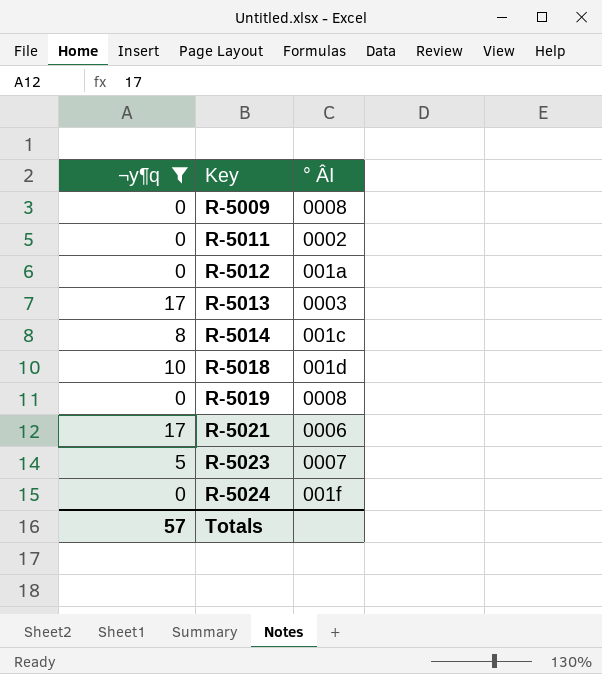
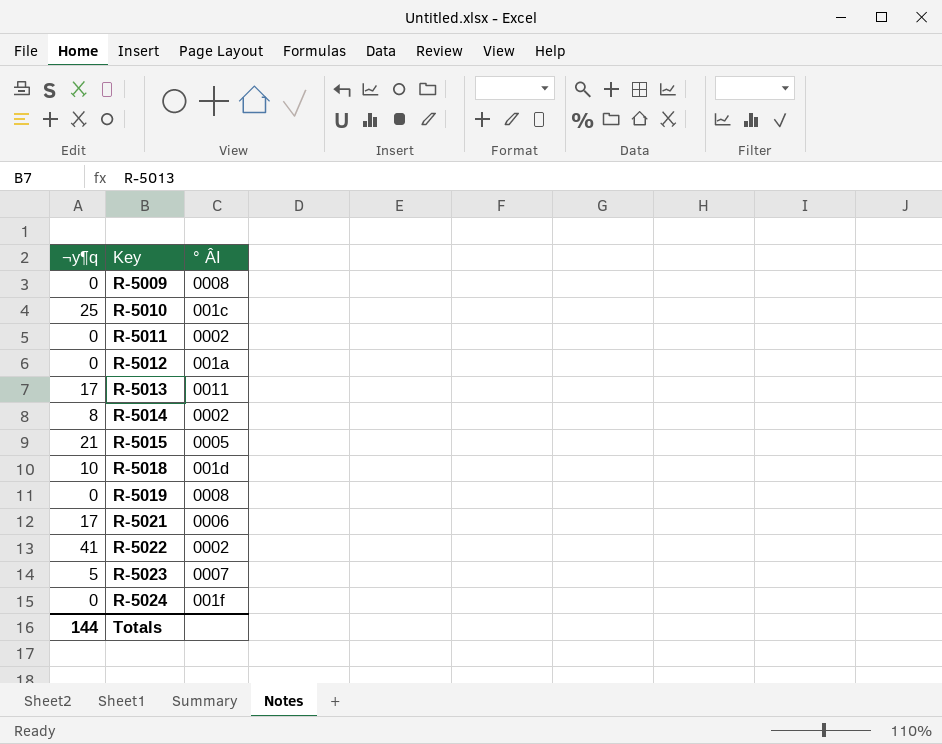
filter: ¬y¶q <= 17 -> none
R-5013 | ° ÂI: 0003 -> 0011
R-5014 | ° ÂI: 001c -> 0002
Totals | ¬y¶q: 57 -> 144

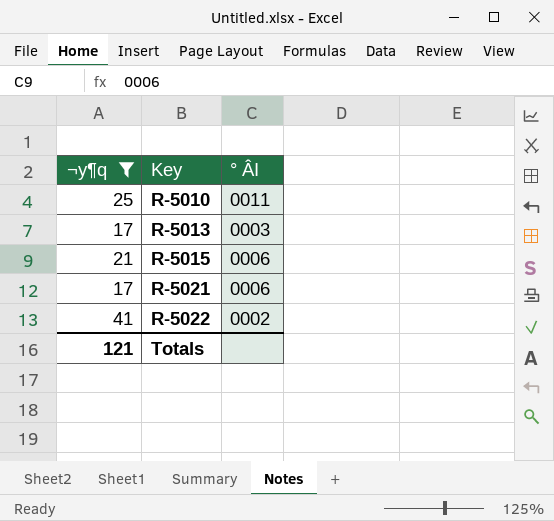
filter: none -> ¬y¶q >= 17
R-5010 | ° ÂI: 001c -> 0011
R-5013 | ° ÂI: 0011 -> 0003
R-5015 | ° ÂI: 0005 -> 0006
Totals | ¬y¶q: 144 -> 121

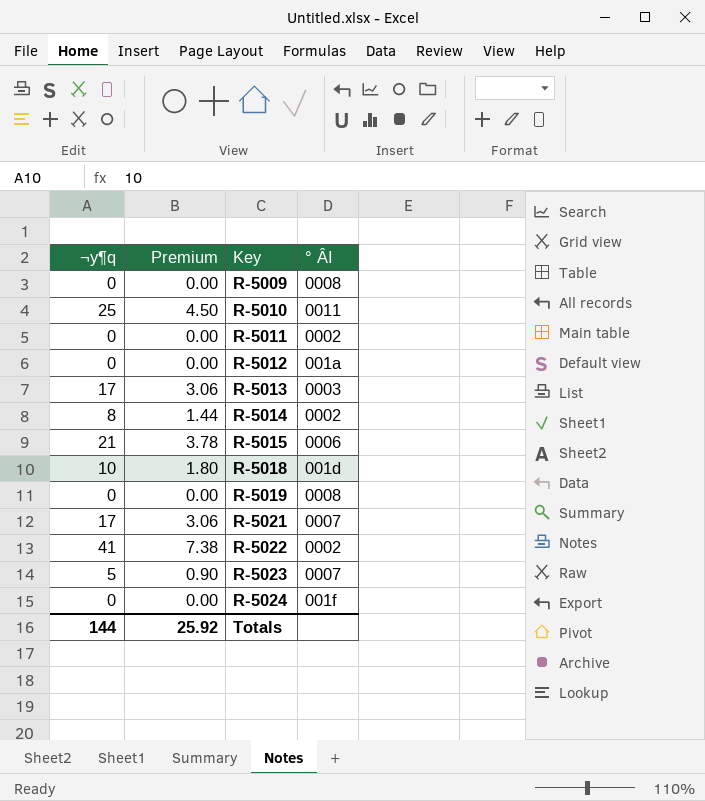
filter: ¬y¶q >= 17 -> none
column Premium | formula: none -> [¬y¶q] * 0.18
R-5021 | ° ÂI: 0006 -> 0007
Totals | ¬y¶q: 121 -> 144

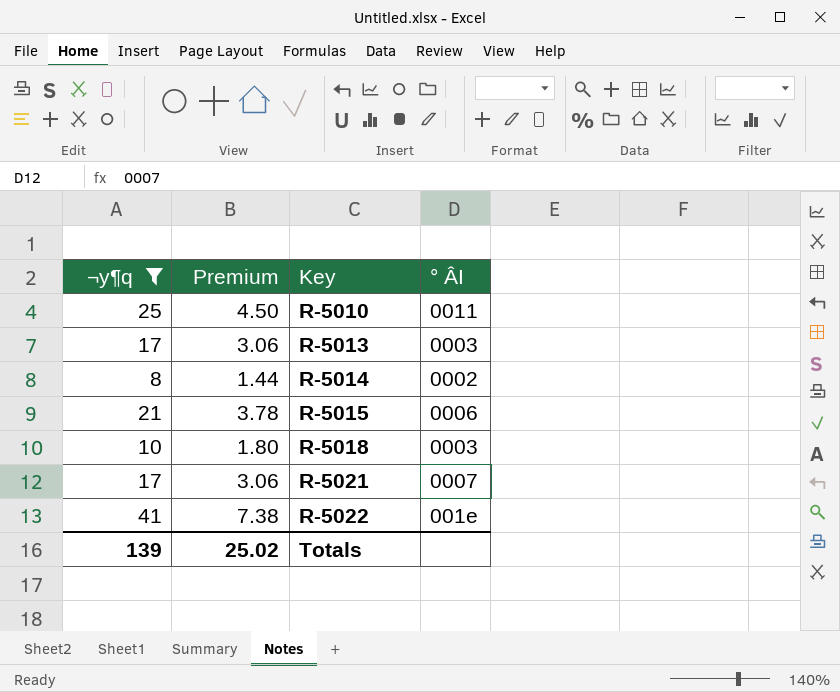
filter: none -> ¬y¶q >= 8
R-5018 | ° ÂI: 001d -> 0003
R-5022 | ° ÂI: 0002 -> 001e
Totals | ¬y¶q: 144 -> 139
Totals | Premium: 25.92 -> 25.02

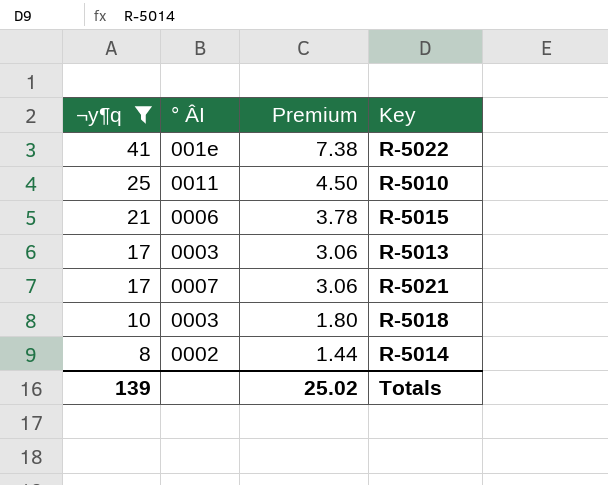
row order: Key ascending -> ¬y¶q descending
column ° ÂI | position: 4 -> 2

